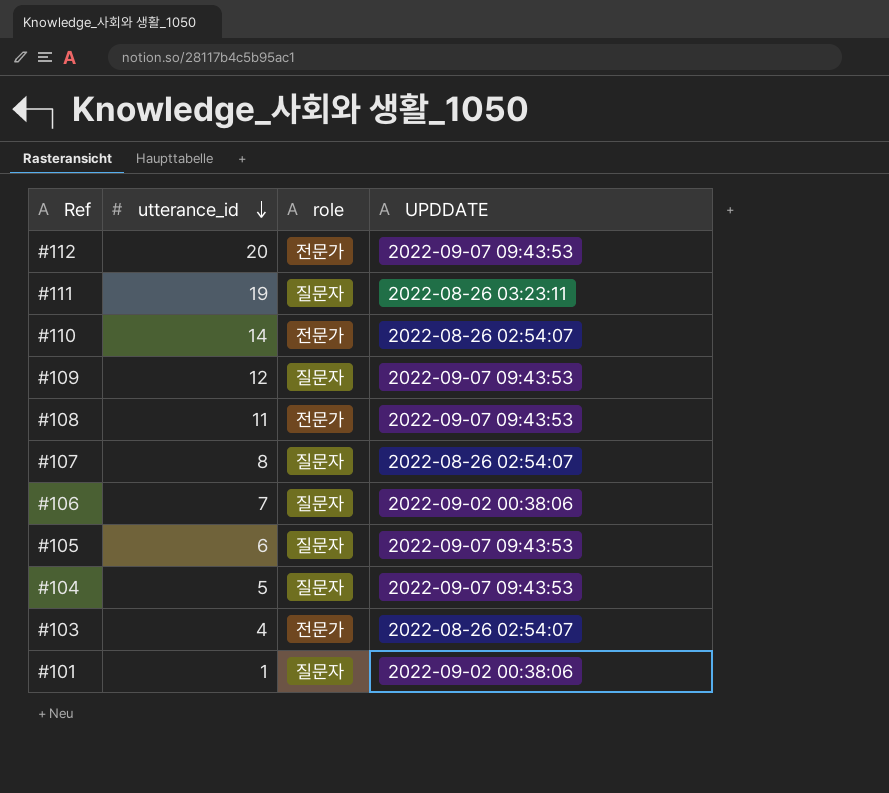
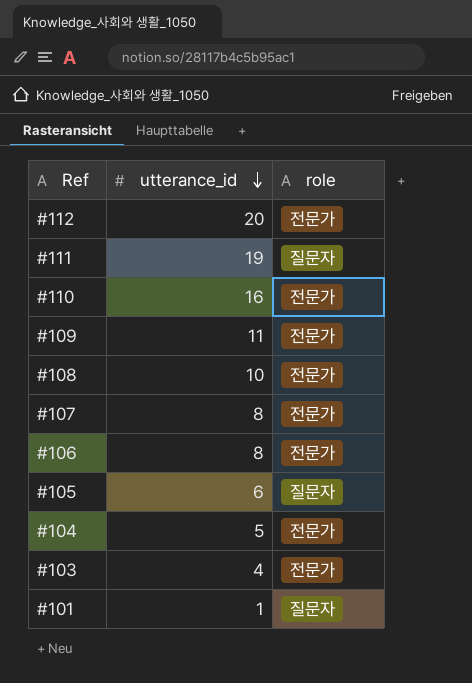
column UPDDATE | position: 4 -> none
#110 | utterance_id: 14 -> 16
#109 | utterance_id: 12 -> 11
#109 | role: 질문자 -> 전문가
#108 | utterance_id: 11 -> 10
#107 | role: 질문자 -> 전문가
#106 | utterance_id: 7 -> 8
#106 | role: 질문자 -> 전문가
#104 | role: 질문자 -> 전문가

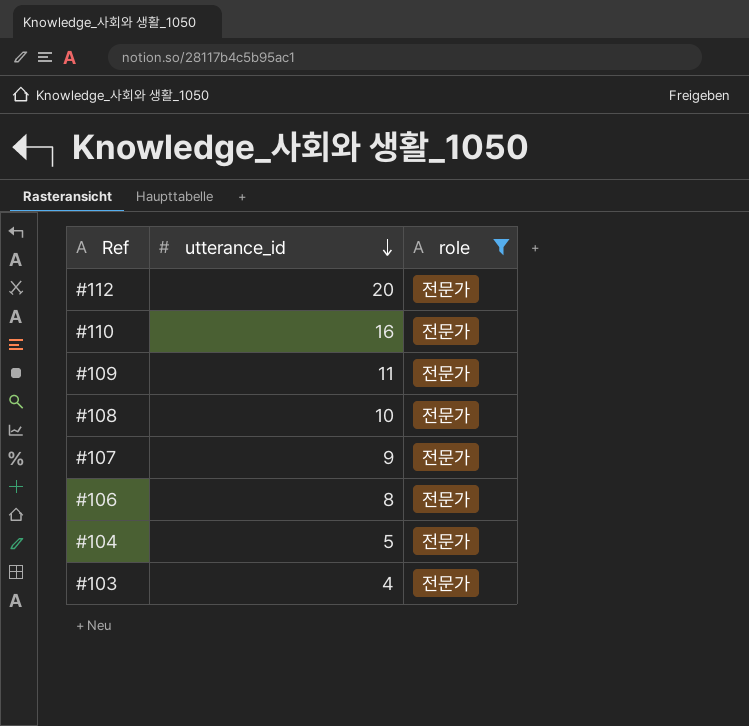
filter: none -> role = 전문가
#107 | utterance_id: 8 -> 9

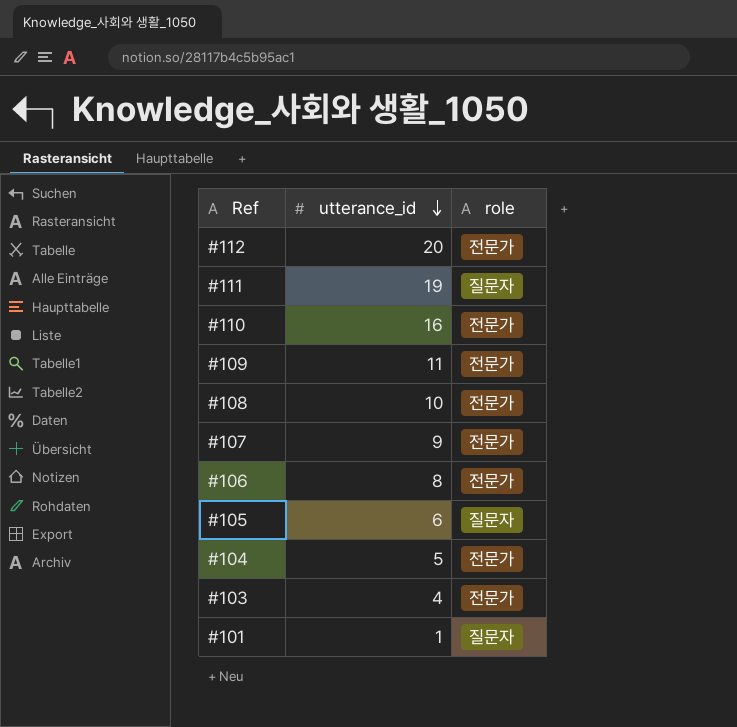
filter: role = 전문가 -> none

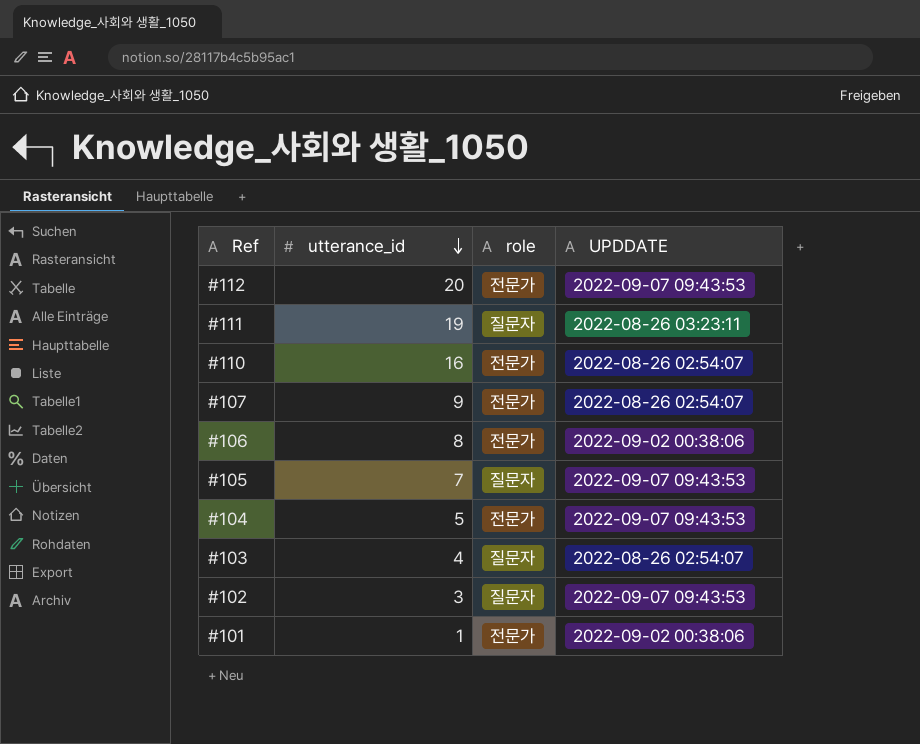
column UPDDATE | position: none -> 4
row #109: 11 | 전문가 -> none
row #108: 10 | 전문가 -> none
#105 | utterance_id: 6 -> 7
#103 | role: 전문가 -> 질문자
row #102: none -> 3 | 질문자 | 2022-09-07 09:43:53
#101 | role: 질문자 -> 전문가

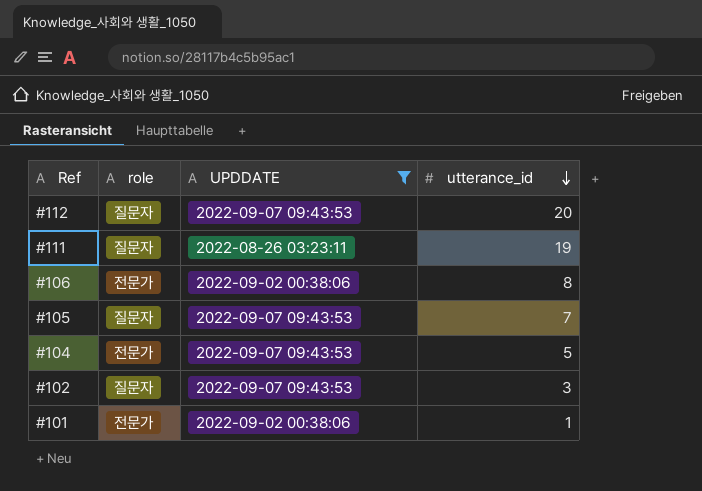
filter: none -> UPDDATE != 2022-08-26 02:54:07
column utterance_id | position: 2 -> 4
#112 | role: 전문가 -> 질문자

